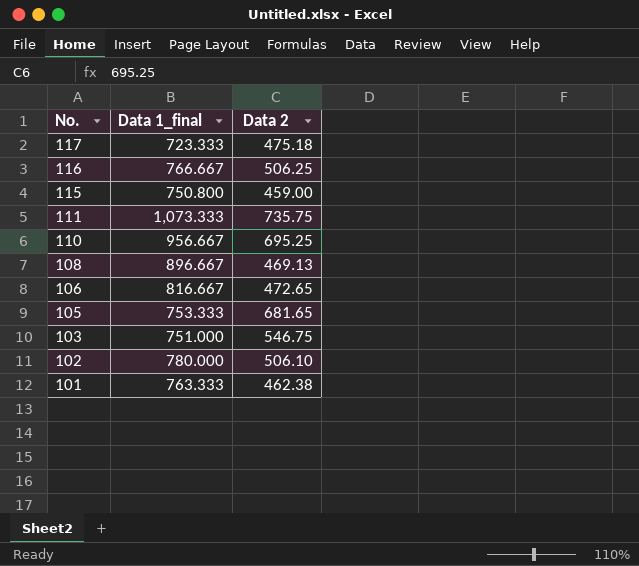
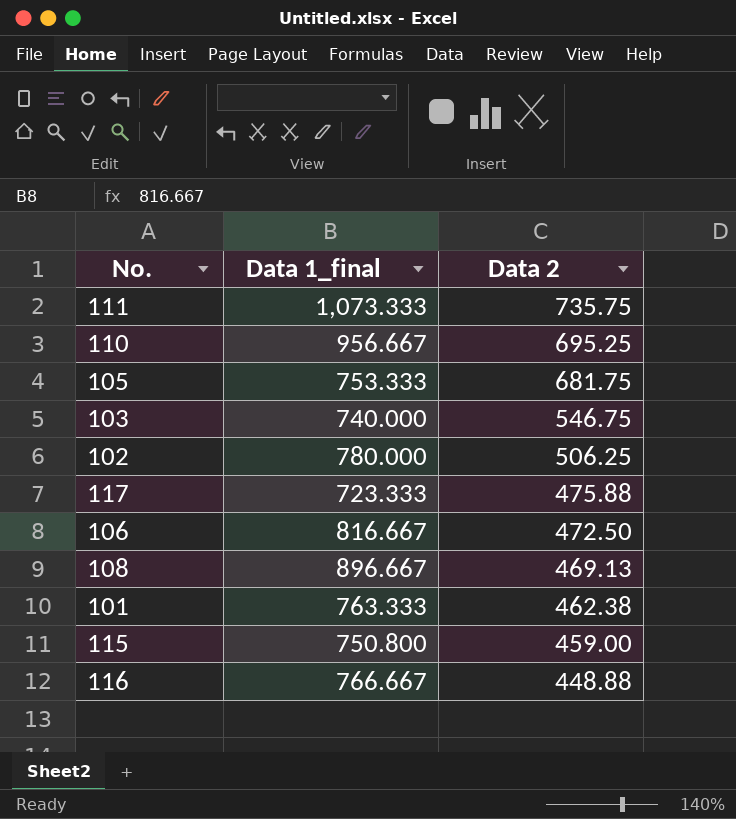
row order: No. descending -> Data 2 descending
105 | Data 2: 681.65 -> 681.75
103 | Data 1_final: 751.000 -> 740.000
102 | Data 2: 506.10 -> 506.25
117 | Data 2: 475.18 -> 475.88
106 | Data 2: 472.65 -> 472.50
116 | Data 2: 506.25 -> 448.88

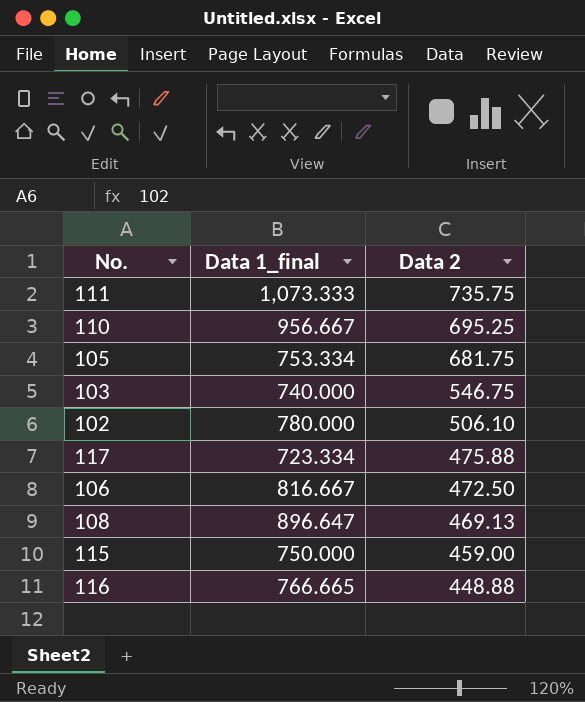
row 101: 763.333 | 462.38 -> none
105 | Data 1_final: 753.333 -> 753.334
102 | Data 2: 506.25 -> 506.10
117 | Data 1_final: 723.333 -> 723.334
108 | Data 1_final: 896.667 -> 896.647
115 | Data 1_final: 750.800 -> 750.000
116 | Data 1_final: 766.667 -> 766.665

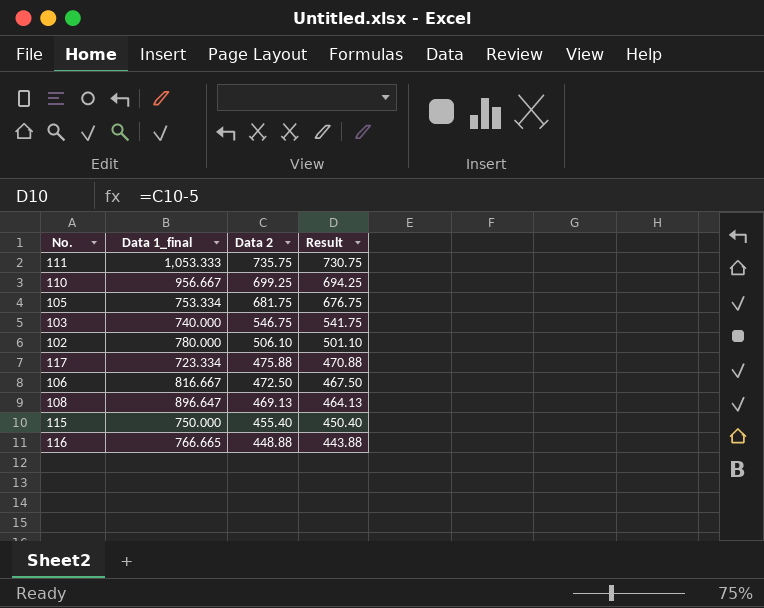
column Result | formula: none -> [Data 2] - 5
111 | Data 1_final: 1,073.333 -> 1,053.333
110 | Data 2: 695.25 -> 699.25
115 | Data 2: 459.00 -> 455.40

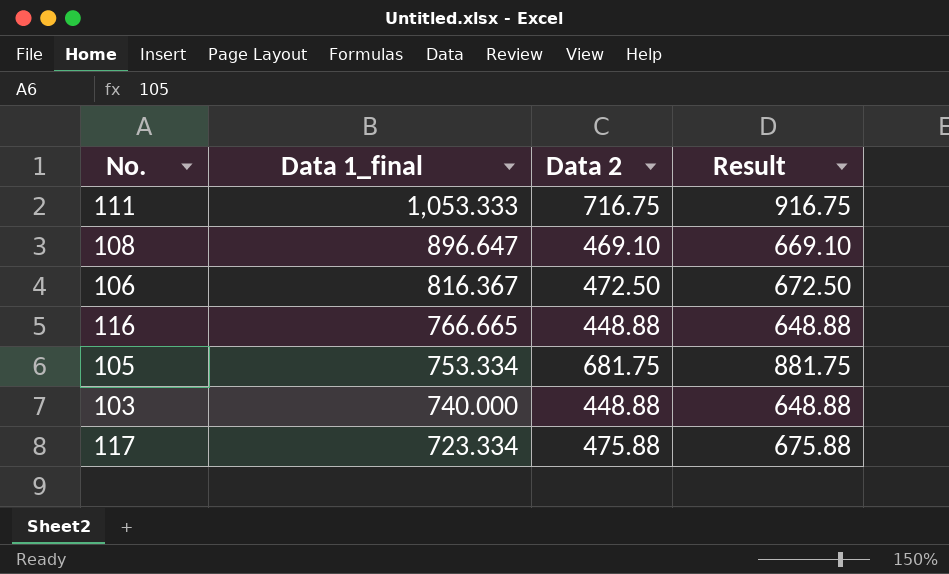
row order: Data 2 descending -> Data 1_final descending
column Result | formula: [Data 2] - 5 -> [Data 2] + 200
row 110: 956.667 | 699.25 | 694.25 -> none
row 102: 780.000 | 506.10 | 501.10 -> none
row 115: 750.000 | 455.40 | 450.40 -> none
111 | Data 2: 735.75 -> 716.75
108 | Data 2: 469.13 -> 469.10
106 | Data 1_final: 816.667 -> 816.367
103 | Data 2: 546.75 -> 448.88

